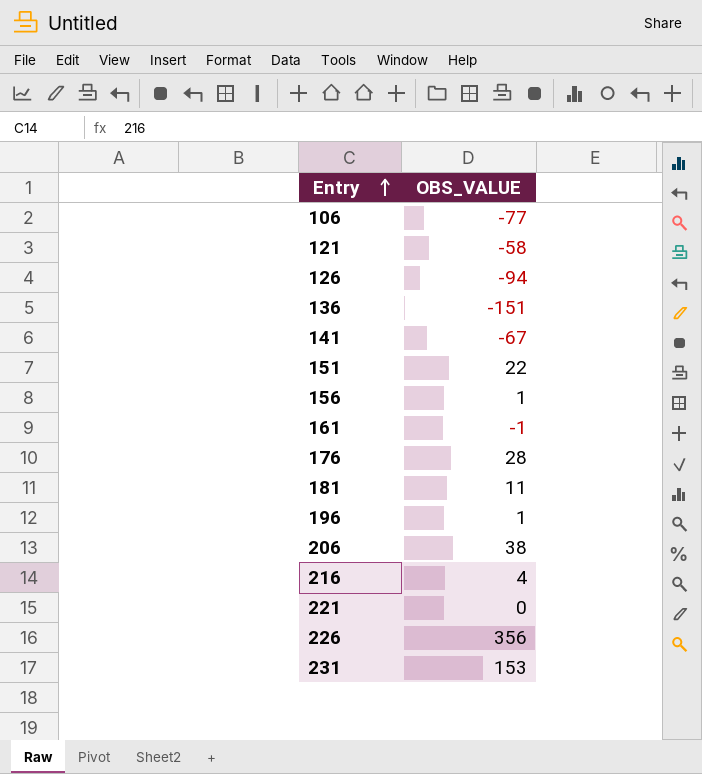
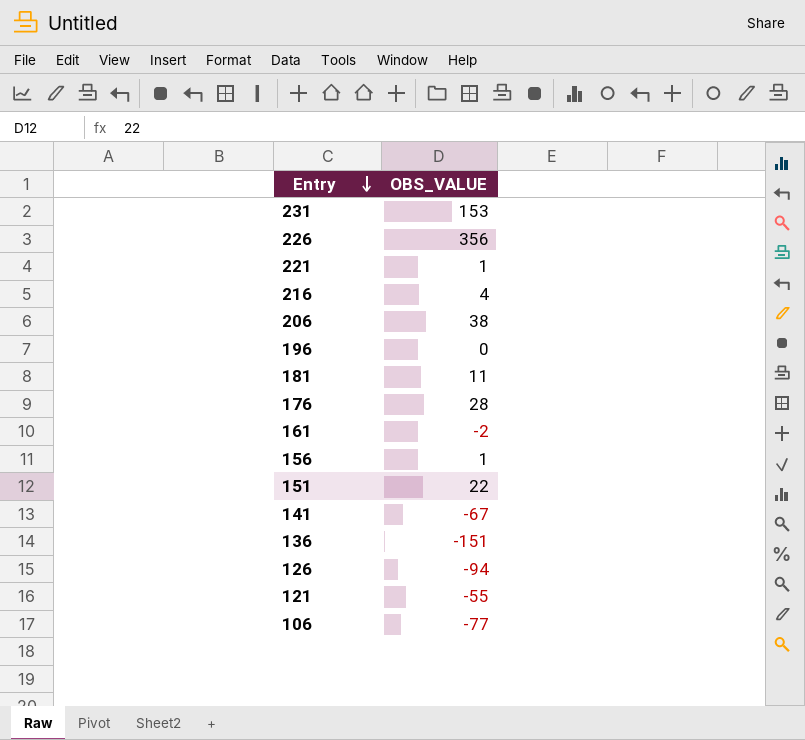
row order: Entry ascending -> Entry descending
221 | OBS_VALUE: 0 -> 1
196 | OBS_VALUE: 1 -> 0
161 | OBS_VALUE: -1 -> -2
121 | OBS_VALUE: -58 -> -55

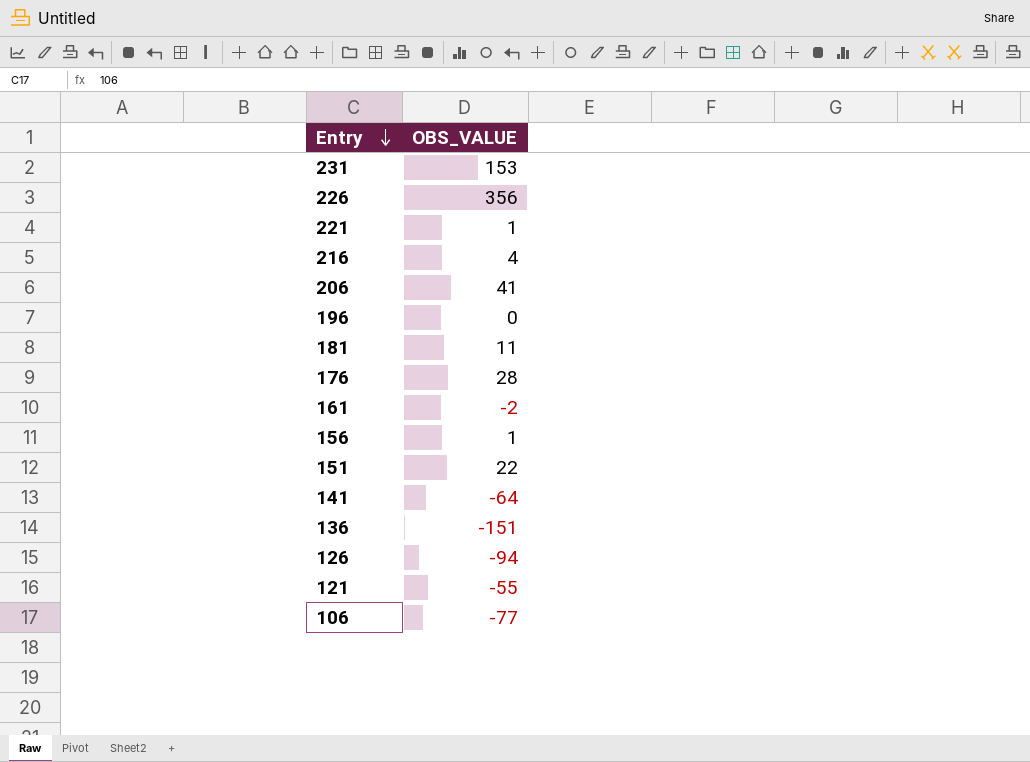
206 | OBS_VALUE: 38 -> 41
141 | OBS_VALUE: -67 -> -64

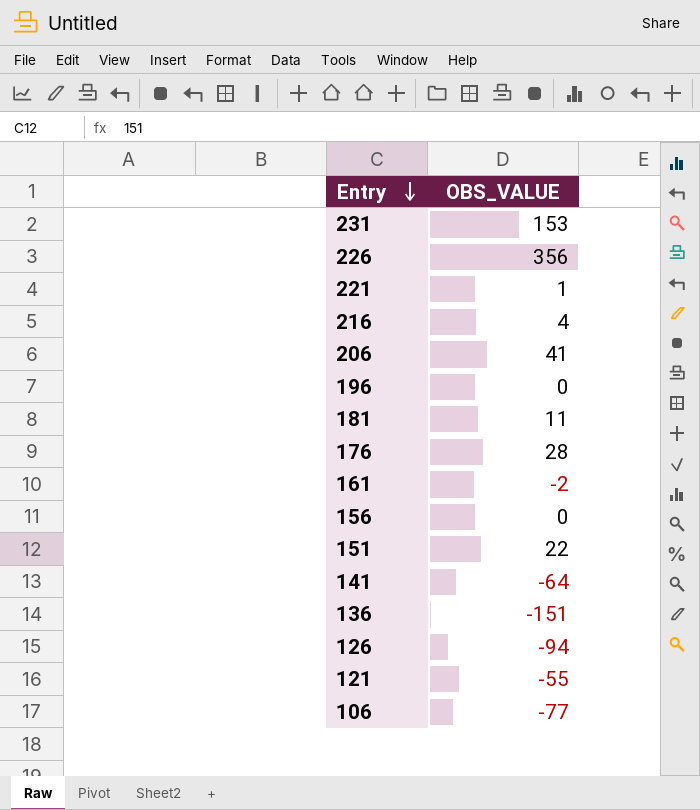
156 | OBS_VALUE: 1 -> 0

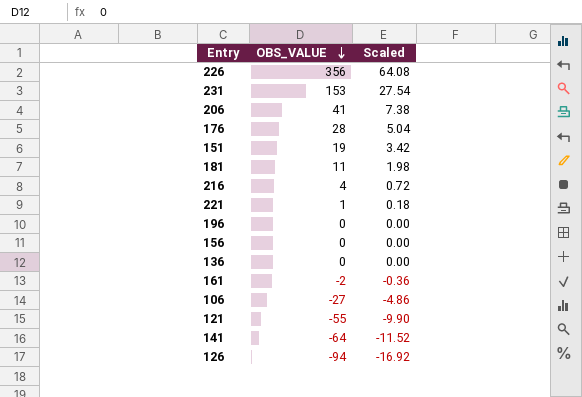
row order: Entry descending -> OBS_VALUE descending
column Scaled | formula: none -> [OBS_VALUE] * 0.18
151 | OBS_VALUE: 22 -> 19
136 | OBS_VALUE: -151 -> 0
106 | OBS_VALUE: -77 -> -27

